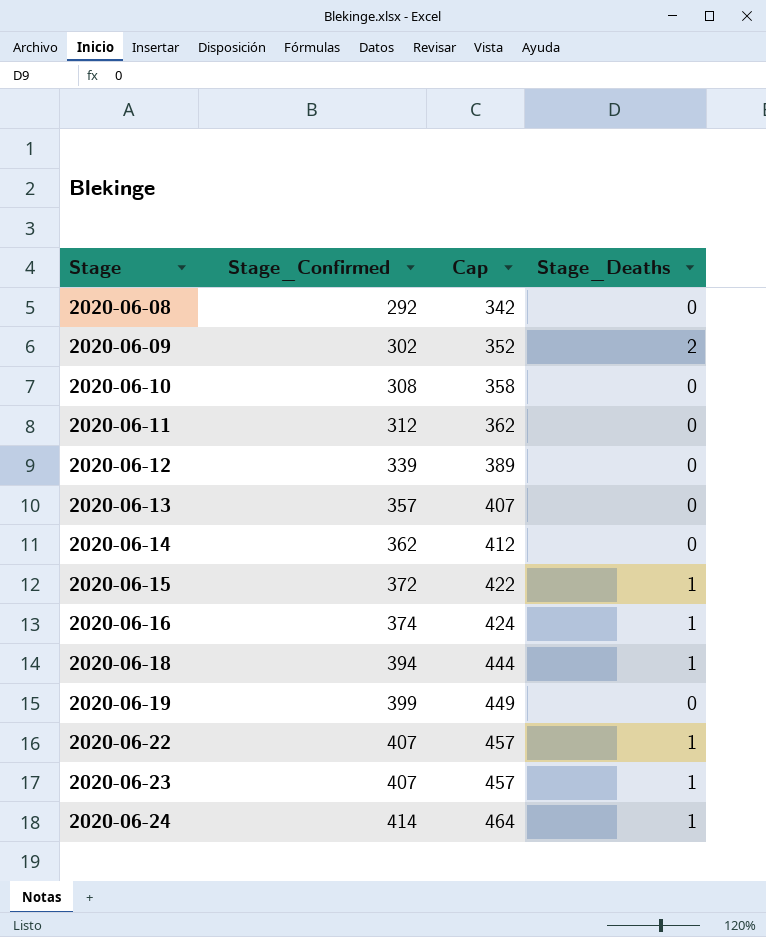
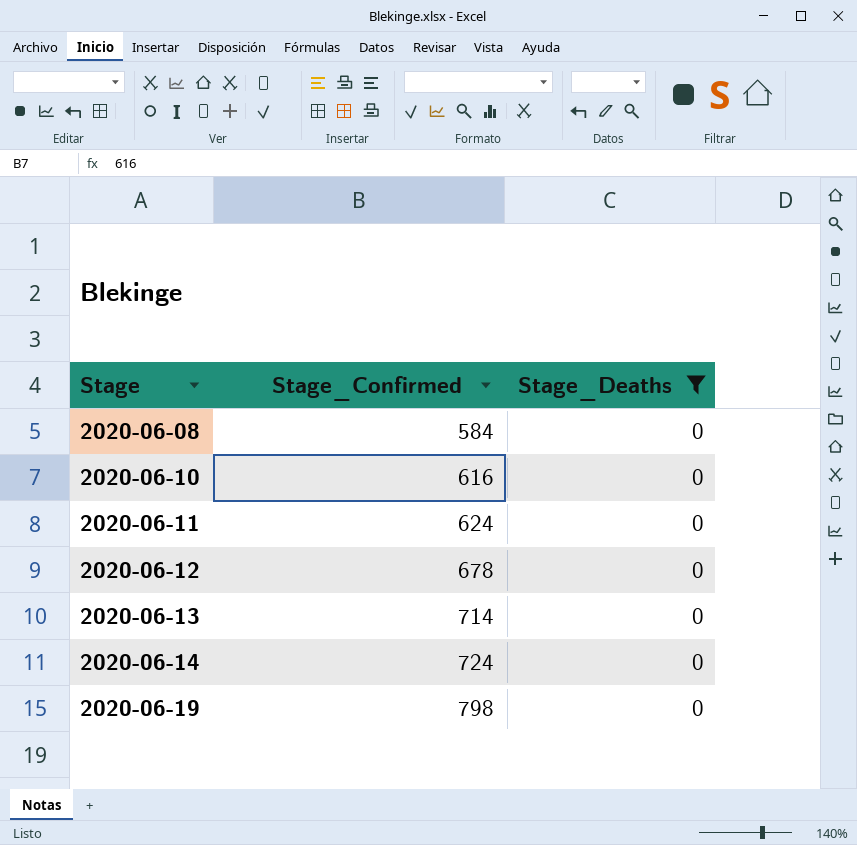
filter: none -> Stage_Deaths = 0
column Cap | formula: [Stage_Confirmed] + 50 -> none
2020-06-08 | Stage_Confirmed: 292 -> 584
2020-06-10 | Stage_Confirmed: 308 -> 616
2020-06-11 | Stage_Confirmed: 312 -> 624
2020-06-12 | Stage_Confirmed: 339 -> 678
2020-06-13 | Stage_Confirmed: 357 -> 714
2020-06-14 | Stage_Confirmed: 362 -> 724
2020-06-19 | Stage_Confirmed: 399 -> 798

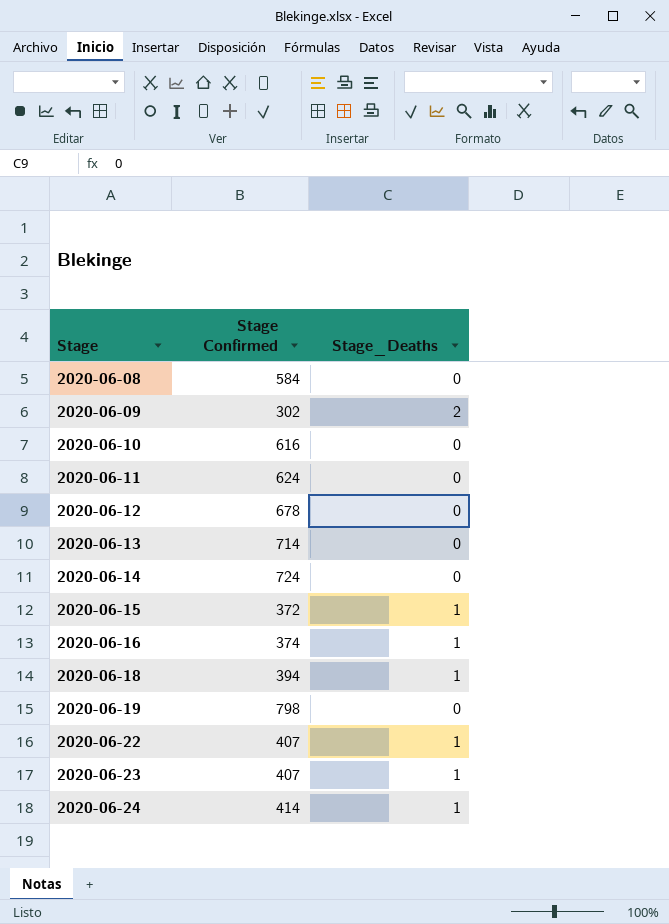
filter: Stage_Deaths = 0 -> none
column name: Stage_Confirmed -> Stage Confirmed

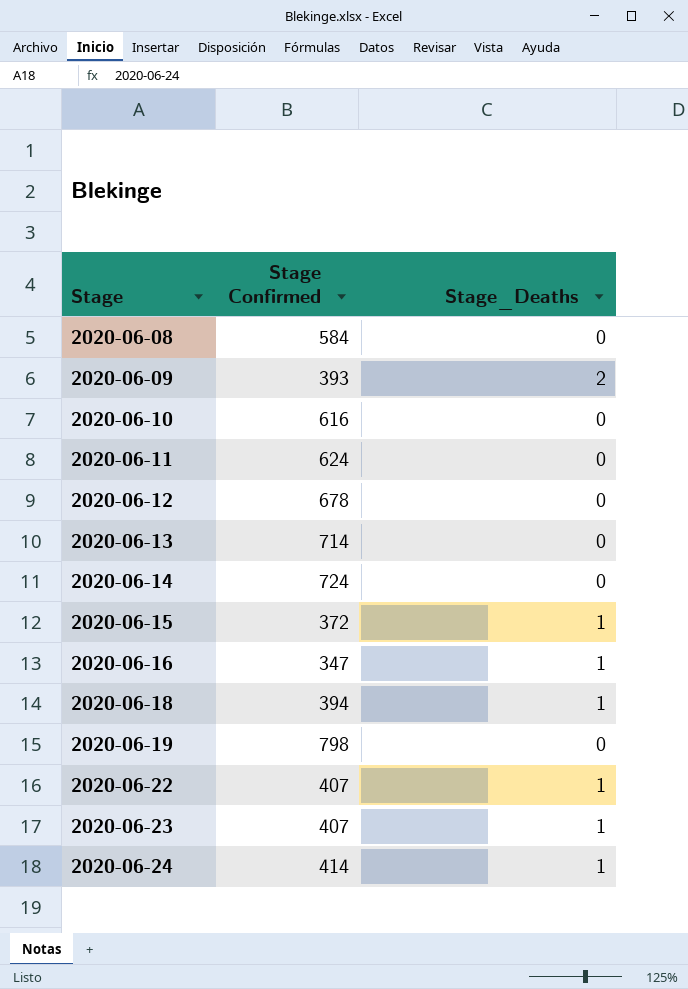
2020-06-09 | Stage Confirmed: 302 -> 393
2020-06-16 | Stage Confirmed: 374 -> 347

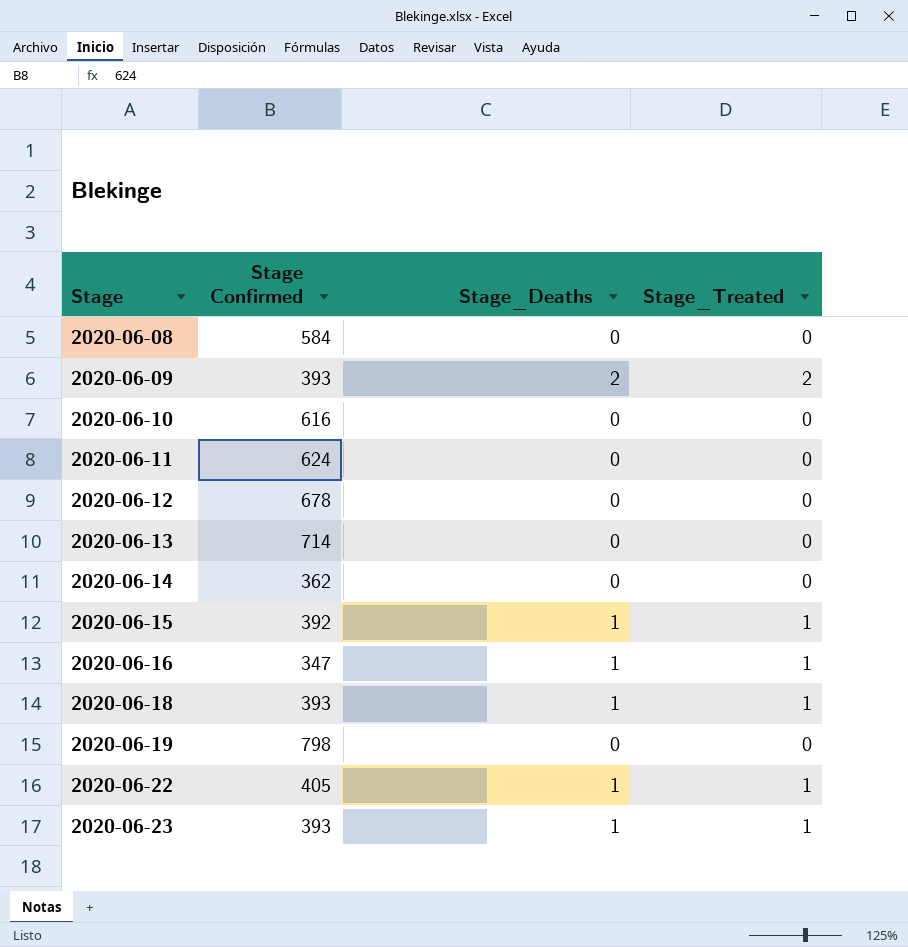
column Stage_Treated | position: none -> 4
row 2020-06-24: 414 | 1 -> none
2020-06-14 | Stage Confirmed: 724 -> 362
2020-06-15 | Stage Confirmed: 372 -> 392
2020-06-18 | Stage Confirmed: 394 -> 393
2020-06-22 | Stage Confirmed: 407 -> 405
2020-06-23 | Stage Confirmed: 407 -> 393

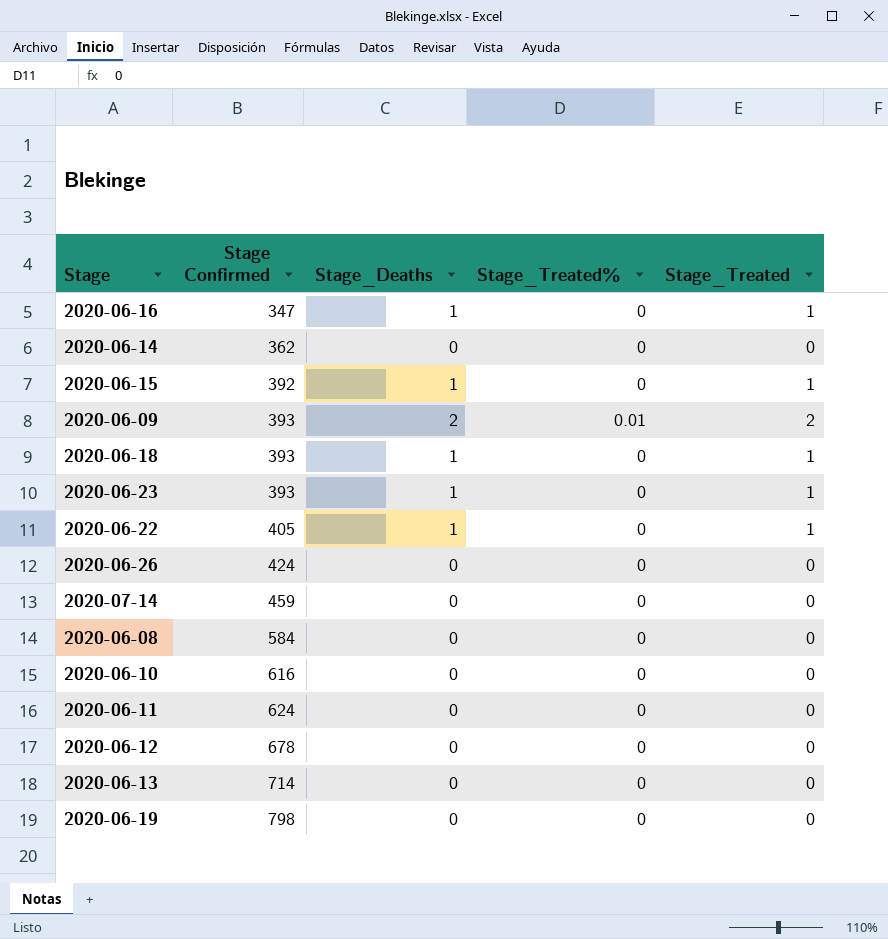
row order: Stage ascending -> Stage Confirmed ascending
column Stage_Treated% | position: none -> 4
row 2020-06-26: none -> 424 | 0 | 0 | 0
row 2020-07-14: none -> 459 | 0 | 0 | 0

